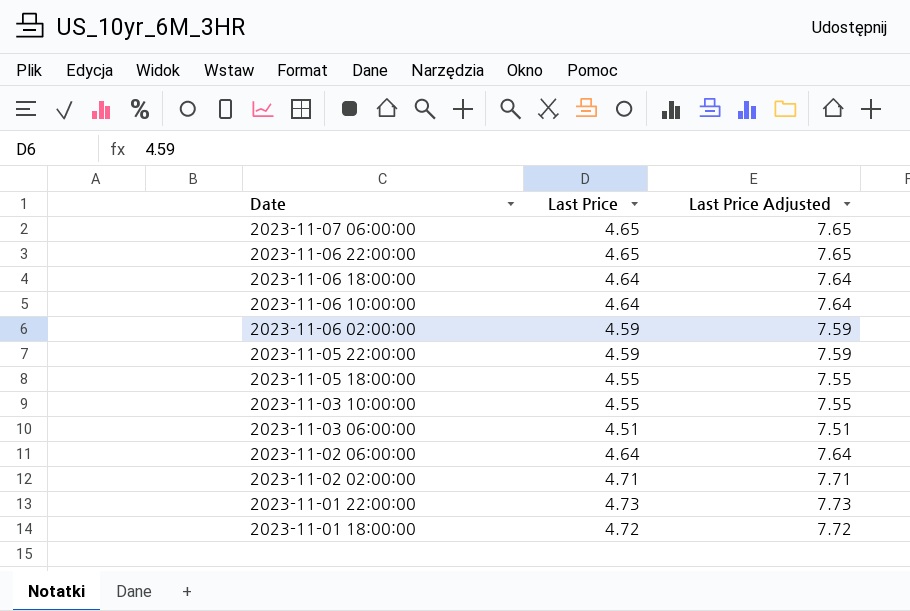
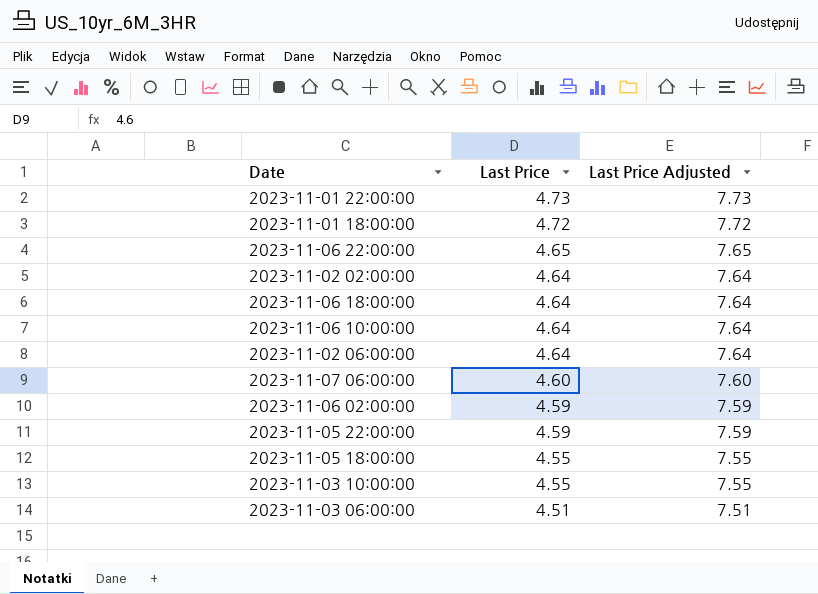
row order: Date descending -> Last Price descending
2023-11-02 02:00:00 | Last Price: 4.71 -> 4.64
2023-11-02 02:00:00 | Last Price Adjusted: 7.71 -> 7.64
2023-11-07 06:00:00 | Last Price: 4.65 -> 4.60
2023-11-07 06:00:00 | Last Price Adjusted: 7.65 -> 7.60

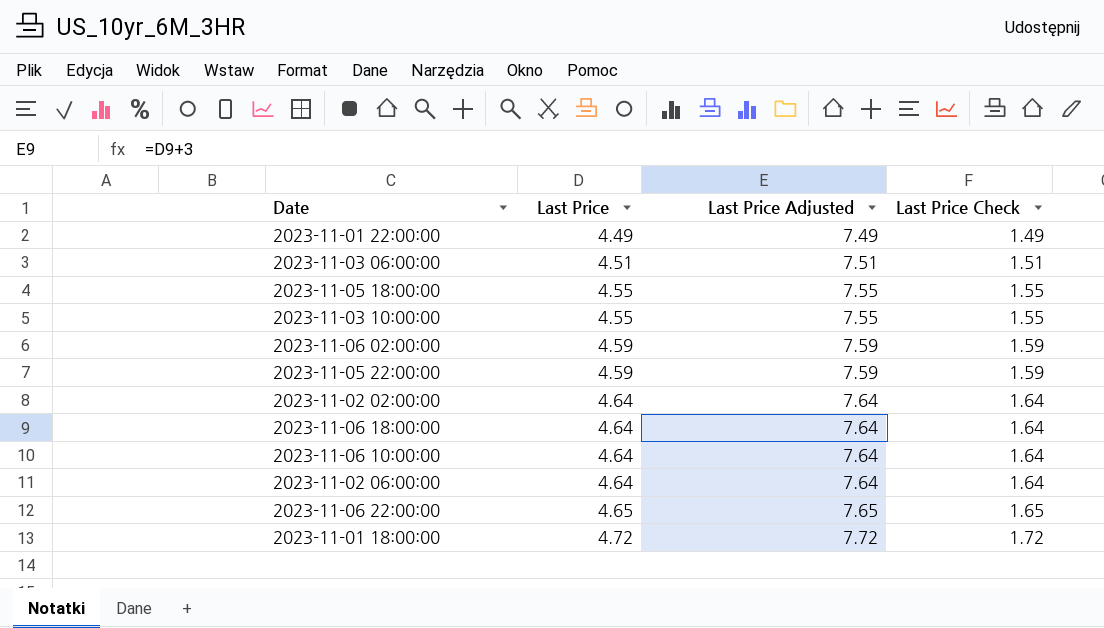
row order: Last Price descending -> Last Price ascending
column Last Price Check | formula: none -> [Last Price] - 3
row 2023-11-07 06:00:00: 4.60 | 7.60 -> none
2023-11-01 22:00:00 | Last Price: 4.73 -> 4.49
2023-11-01 22:00:00 | Last Price Adjusted: 7.73 -> 7.49

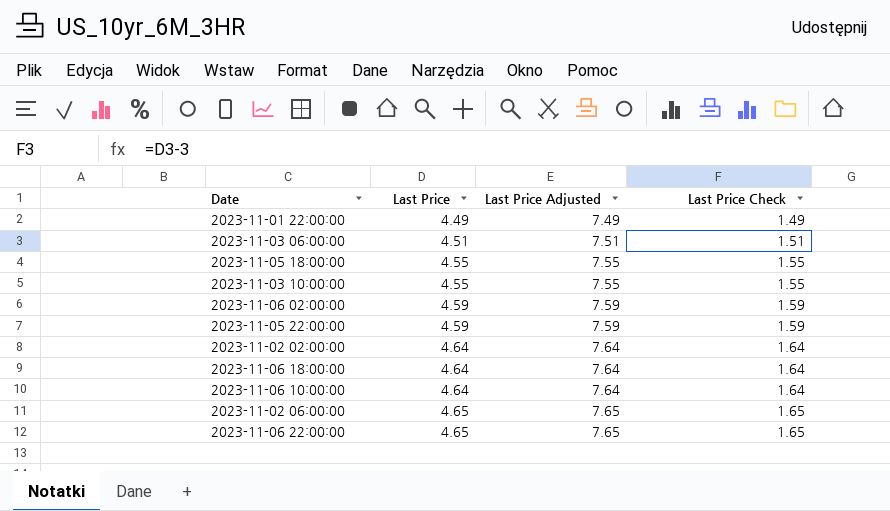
row 2023-11-01 18:00:00: 4.72 | 7.72 | 1.72 -> none
2023-11-02 06:00:00 | Last Price: 4.64 -> 4.65
2023-11-02 06:00:00 | Last Price Adjusted: 7.64 -> 7.65
2023-11-02 06:00:00 | Last Price Check: 1.64 -> 1.65

